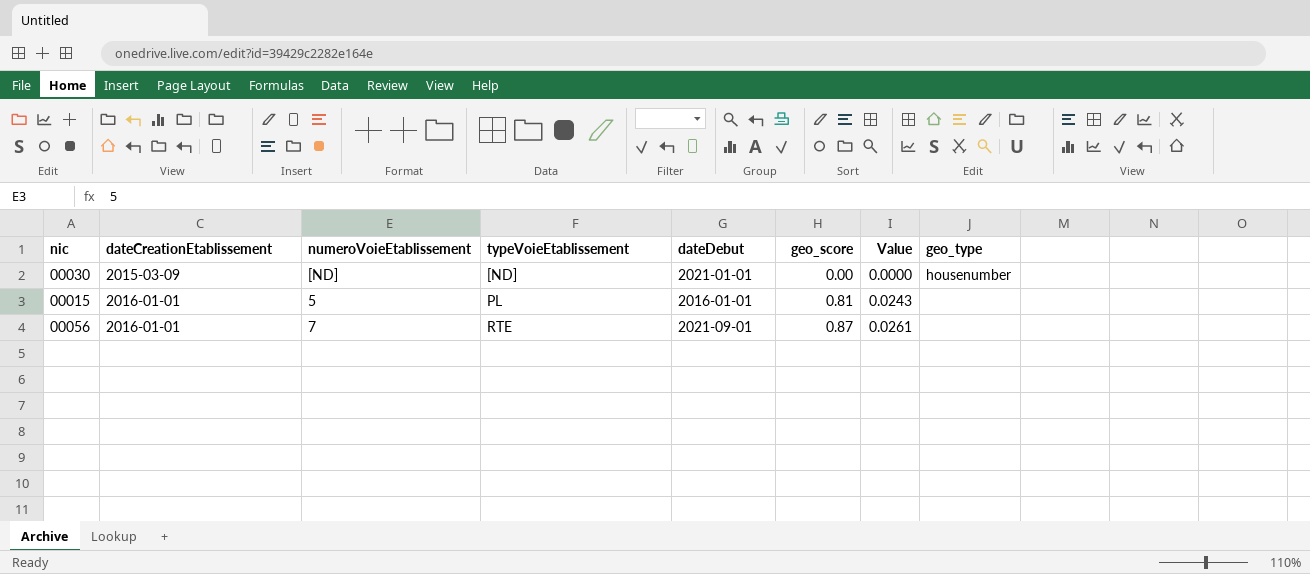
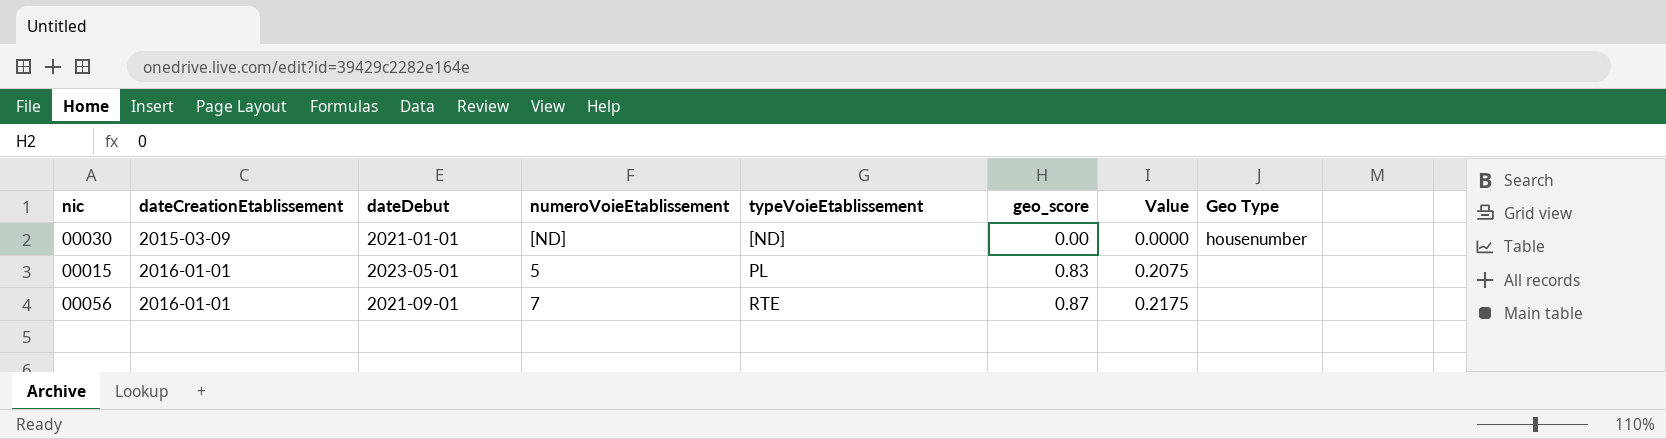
column dateDebut | position: 5 -> 3
column Value | formula: [geo_score] * 0.03 -> [geo_score] * 0.25
column name: geo_type -> Geo Type
00015 | dateDebut: 2016-01-01 -> 2023-05-01
00015 | geo_score: 0.81 -> 0.83

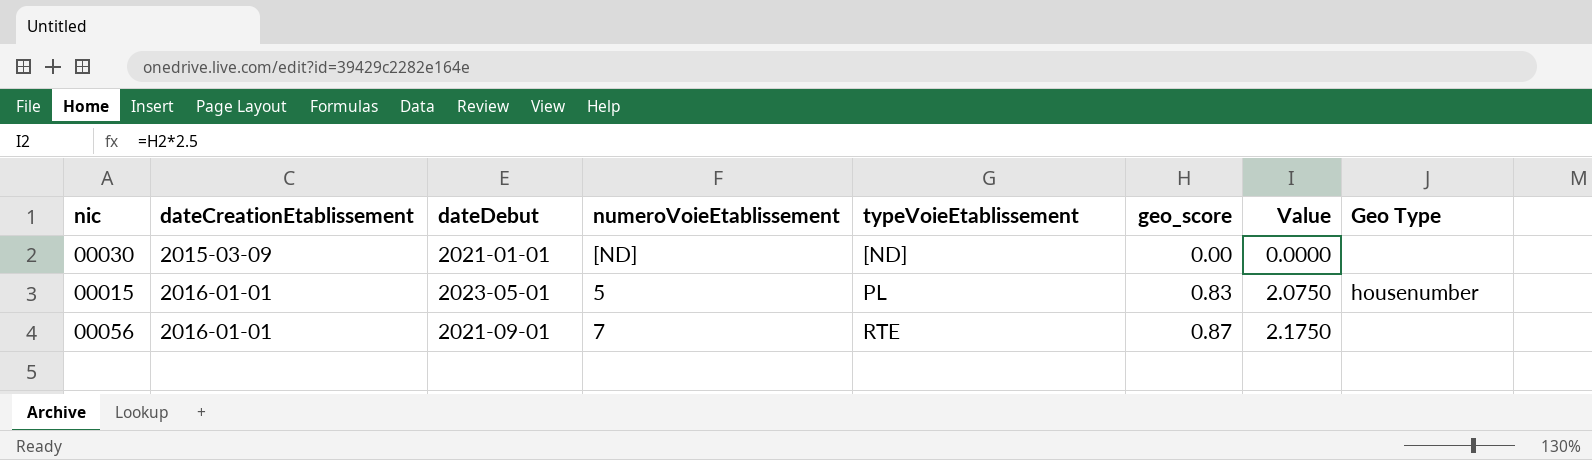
column Value | formula: [geo_score] * 0.25 -> [geo_score] * 2.5
00030 | Geo Type: housenumber -> none
00015 | Geo Type: none -> housenumber

